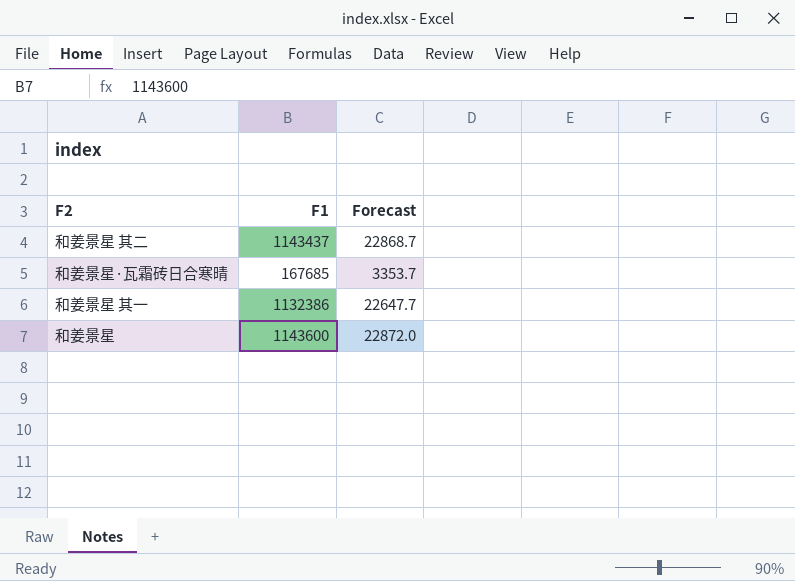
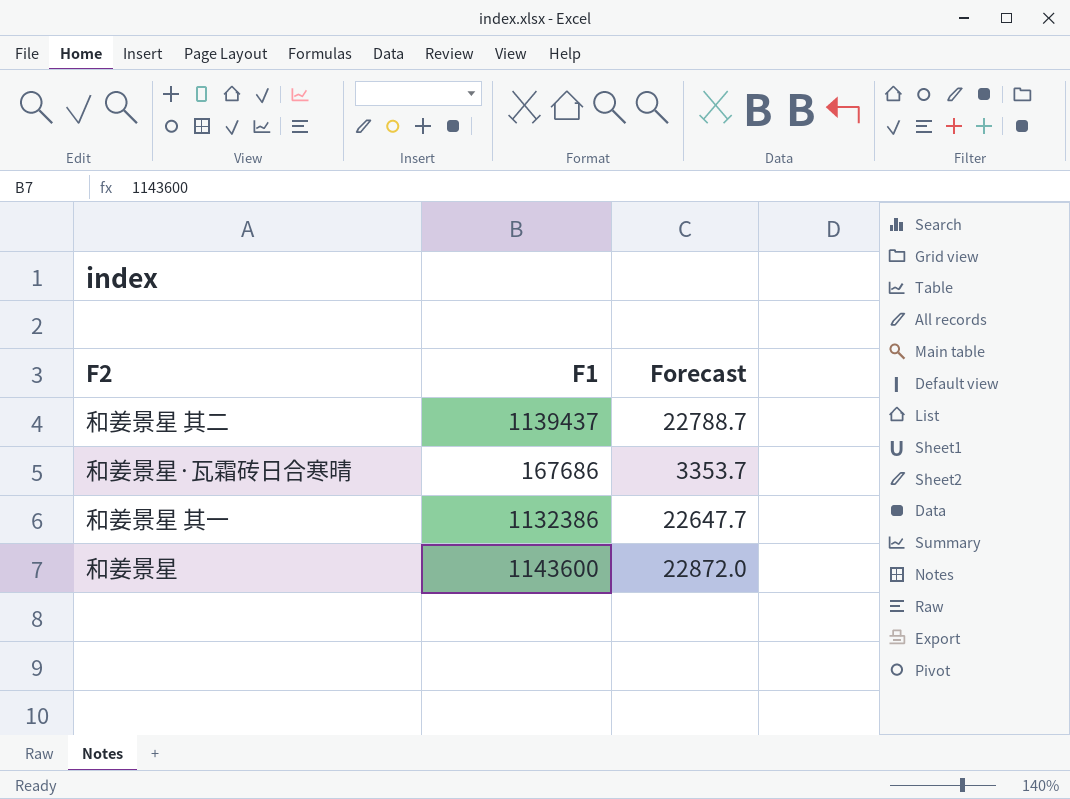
和姜景星 其二 | F1: 1143437 -> 1139437
和姜景星 其二 | Forecast: 22868.7 -> 22788.7
和姜景星·瓦霜砖日合寒晴 | F1: 167685 -> 167686

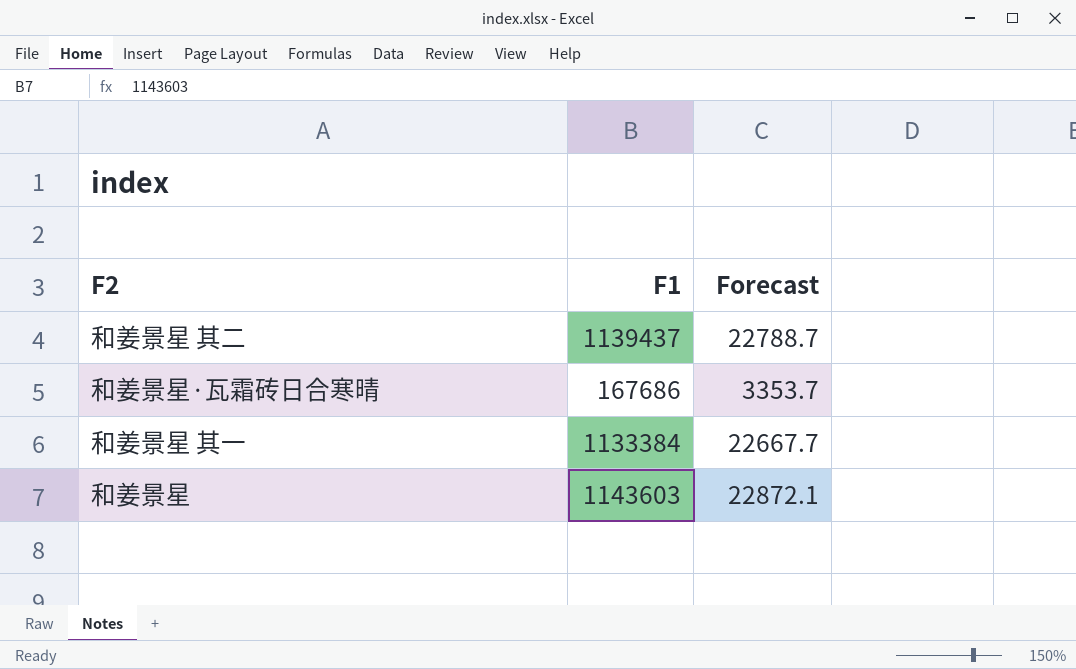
和姜景星 其一 | F1: 1132386 -> 1133384
和姜景星 其一 | Forecast: 22647.7 -> 22667.7
和姜景星 | F1: 1143600 -> 1143603
和姜景星 | Forecast: 22872.0 -> 22872.1

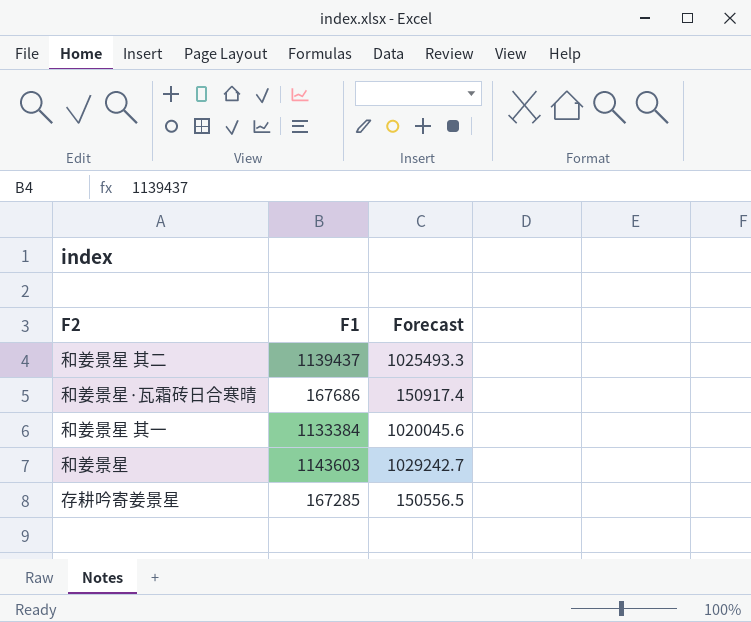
column Forecast | formula: [F1] * 0.02 -> [F1] * 0.9
row 存耕吟寄姜景星: none -> 167285 | 150556.5

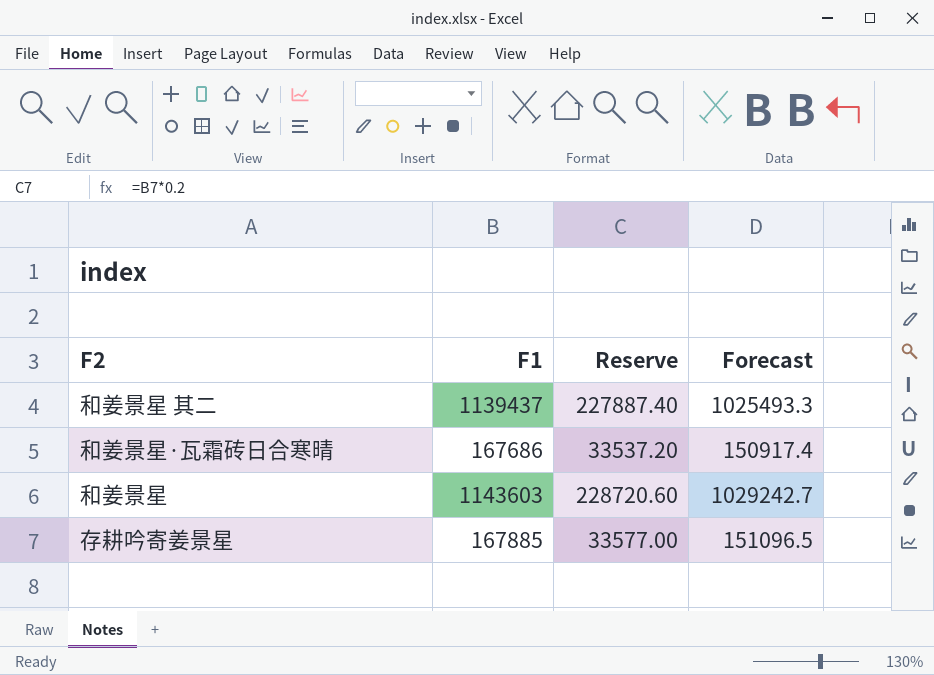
column Reserve | formula: none -> [F1] * 0.2
row 和姜景星 其一: 1133384 | 1020045.6 -> none
存耕吟寄姜景星 | F1: 167285 -> 167885
存耕吟寄姜景星 | Forecast: 150556.5 -> 151096.5

